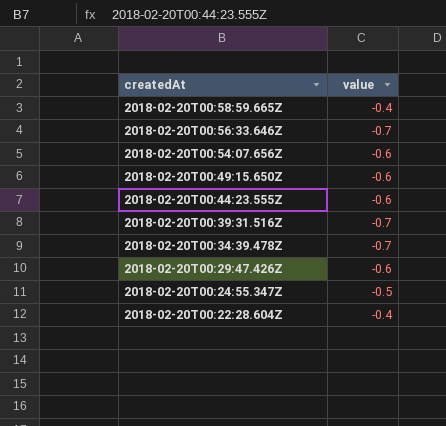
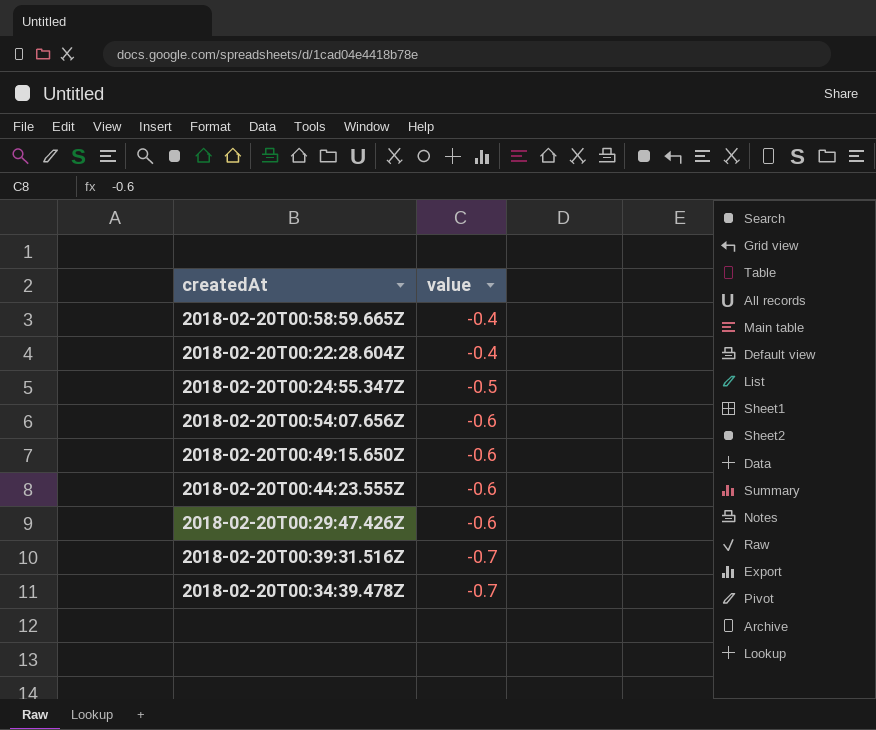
row order: createdAt descending -> value descending
row 2018-02-20T00:56:33.646Z: -0.7 -> none

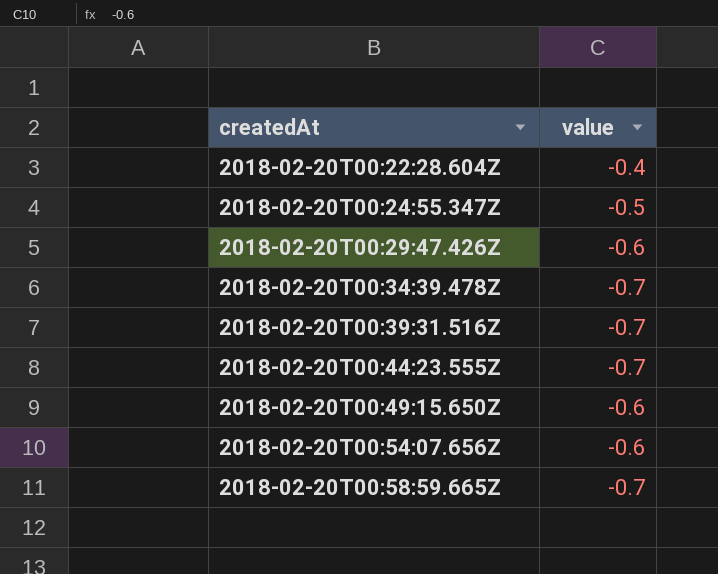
row order: value descending -> createdAt ascending
2018-02-20T00:44:23.555Z | value: -0.6 -> -0.7
2018-02-20T00:58:59.665Z | value: -0.4 -> -0.7

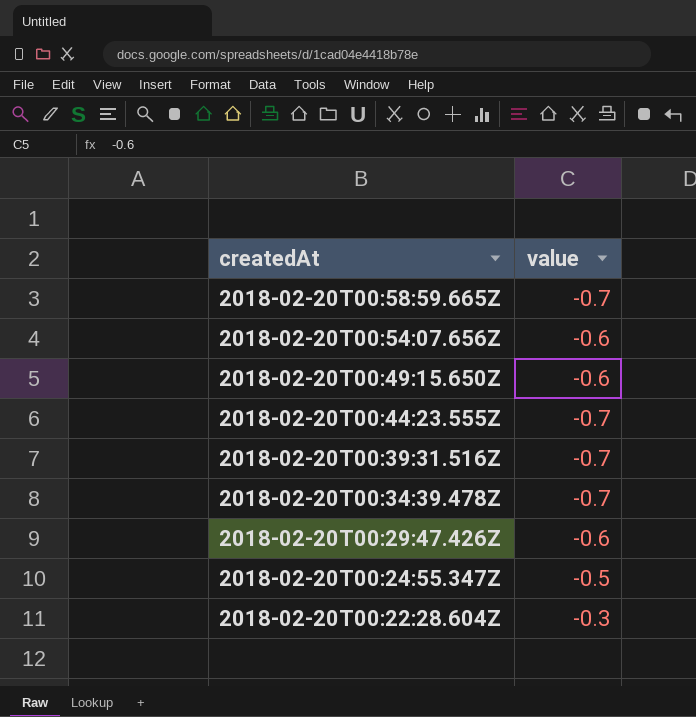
row order: createdAt ascending -> createdAt descending
2018-02-20T00:22:28.604Z | value: -0.4 -> -0.3

